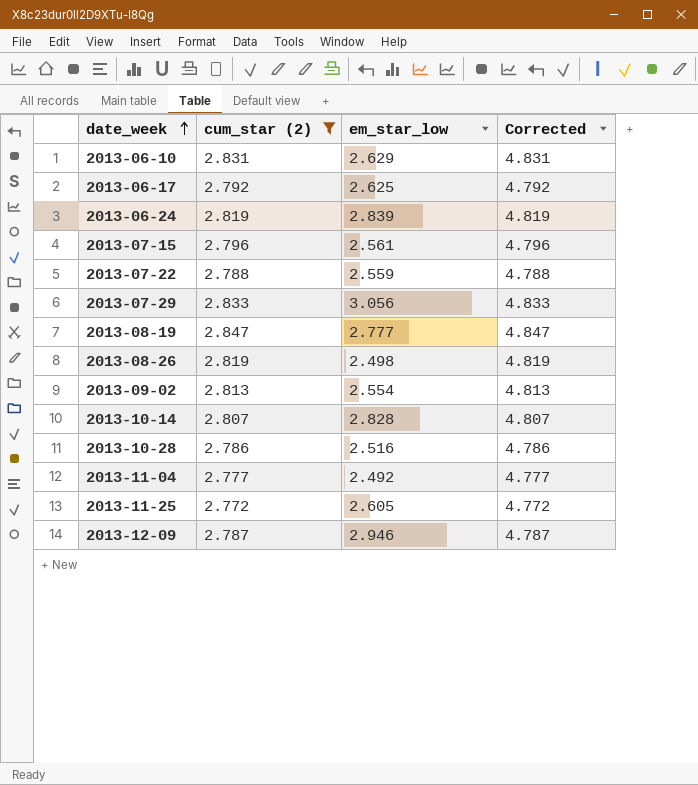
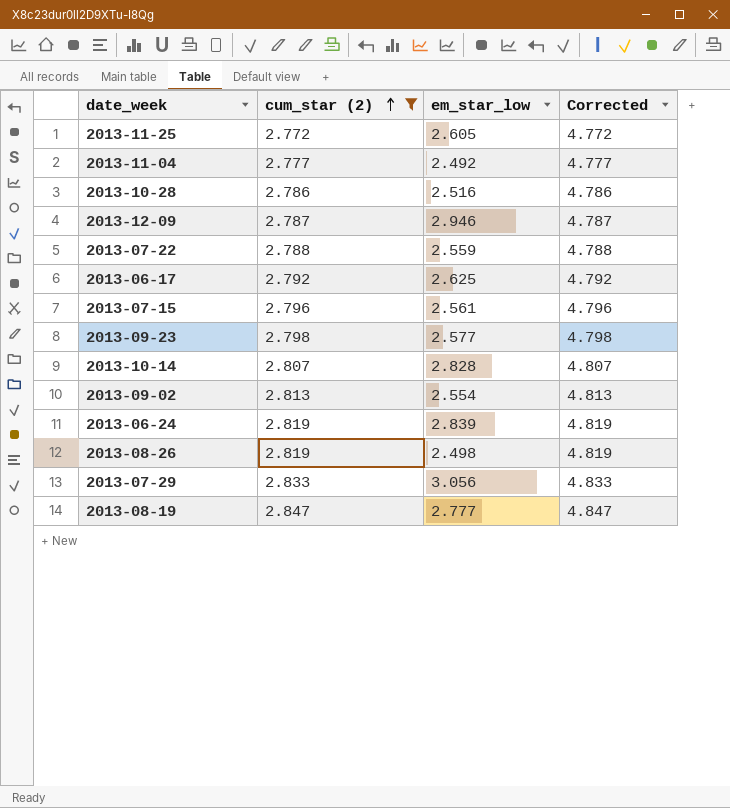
row order: date_week ascending -> cum_star (2) ascending
row 2013-06-10: 2.831 | 2.629 | 4.831 -> none
row 2013-09-23: none -> 2.798 | 2.577 | 4.798

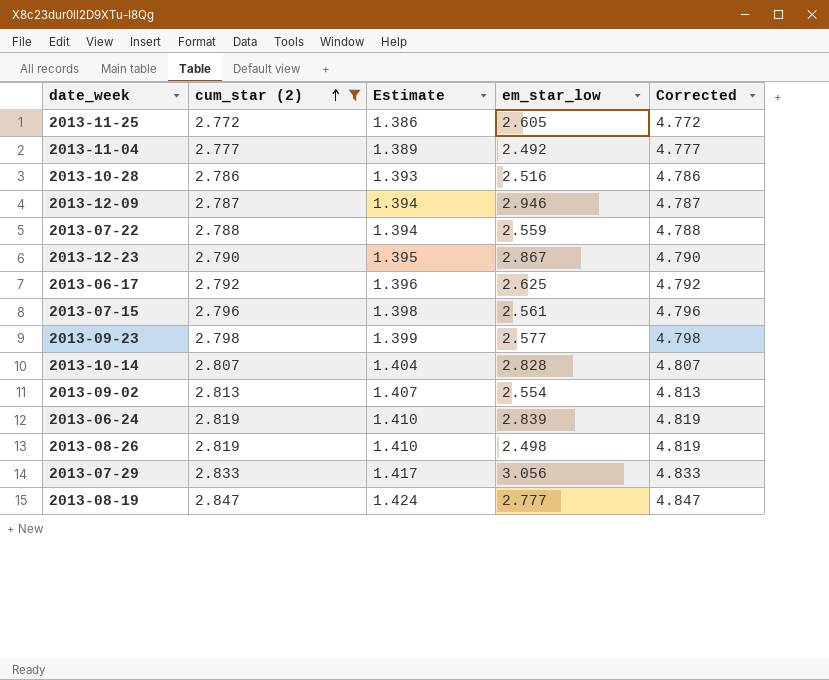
column Estimate | formula: none -> [cum_star (2)] * 0.5
row 2013-12-23: none -> 2.790 | 1.395 | 2.867 | 4.790

